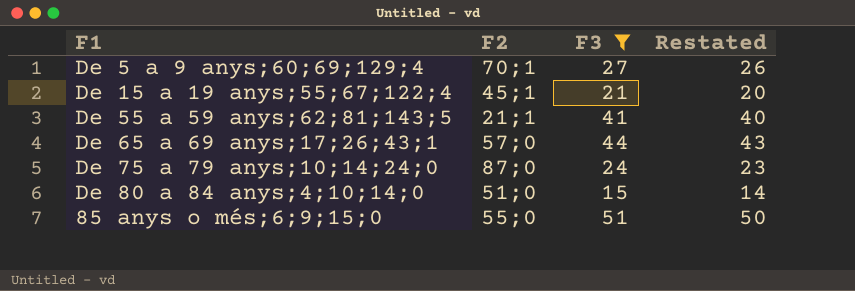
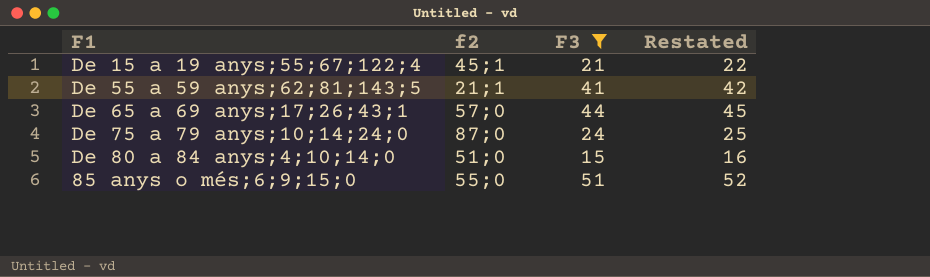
column name: F2 -> f2
column Restated | formula: [F3] - 1 -> [F3] + 1
row De 5 a 9 anys;60;69;129;4: 70;1 | 27 | 26 -> none

